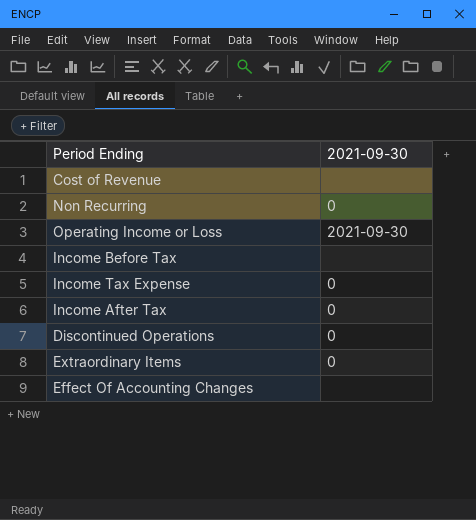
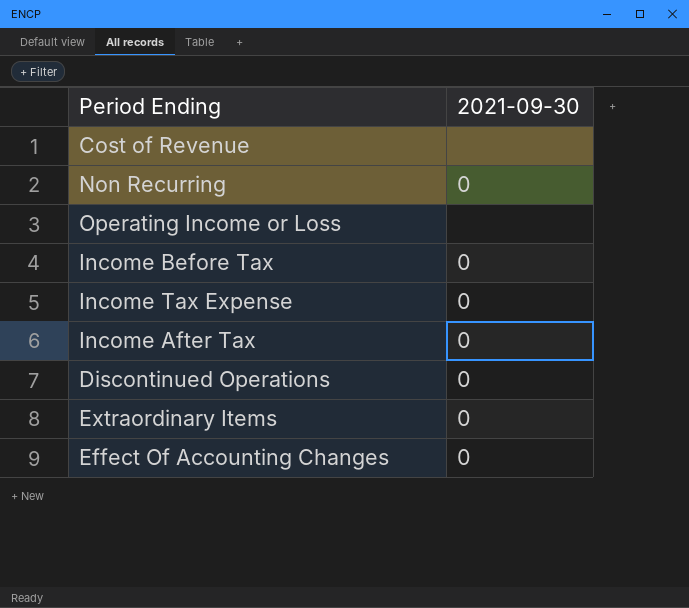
Operating Income or Loss | 2021-09-30: 2021-09-30 -> none
Income Before Tax | 2021-09-30: none -> 0
Effect Of Accounting Changes | 2021-09-30: none -> 0

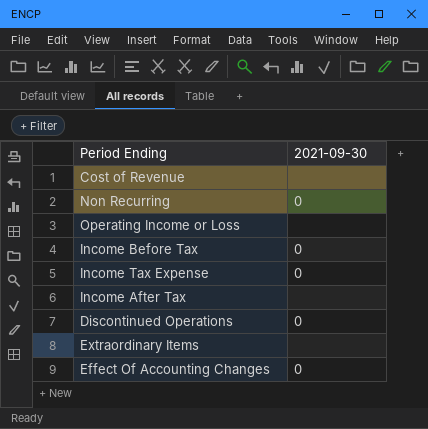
Income After Tax | 2021-09-30: 0 -> none
Extraordinary Items | 2021-09-30: 0 -> none

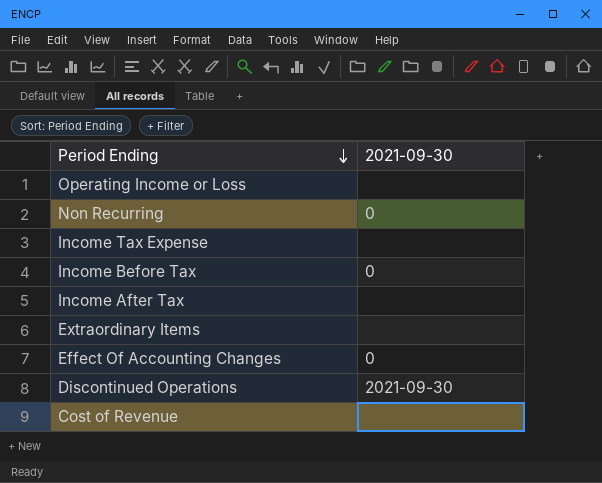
row order: none -> Period Ending descending
Income Tax Expense | 2021-09-30: 0 -> none
Discontinued Operations | 2021-09-30: 0 -> 2021-09-30

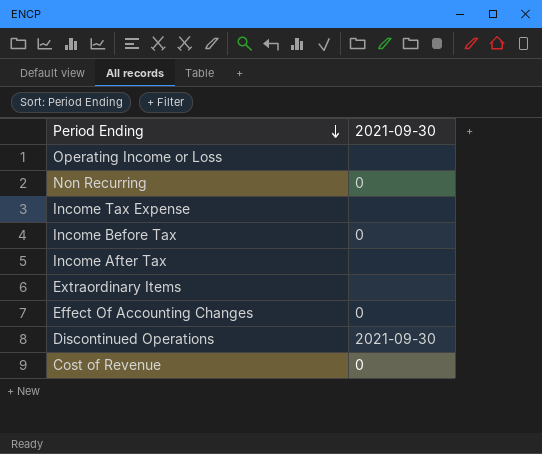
Cost of Revenue | 2021-09-30: none -> 0

